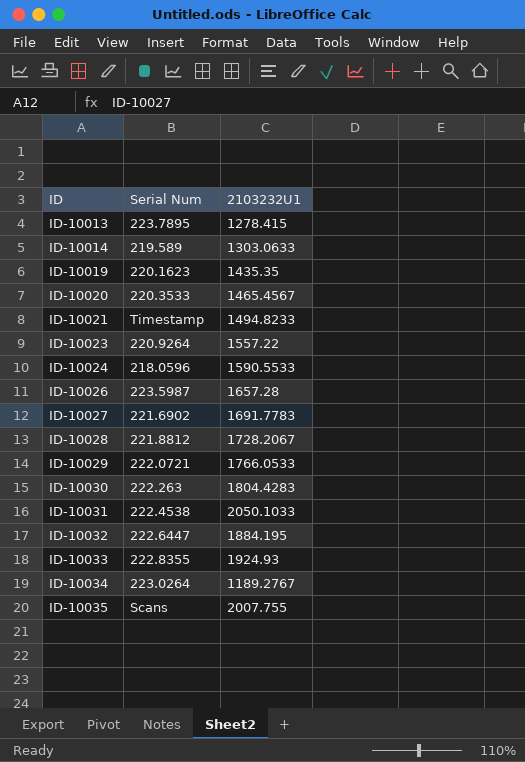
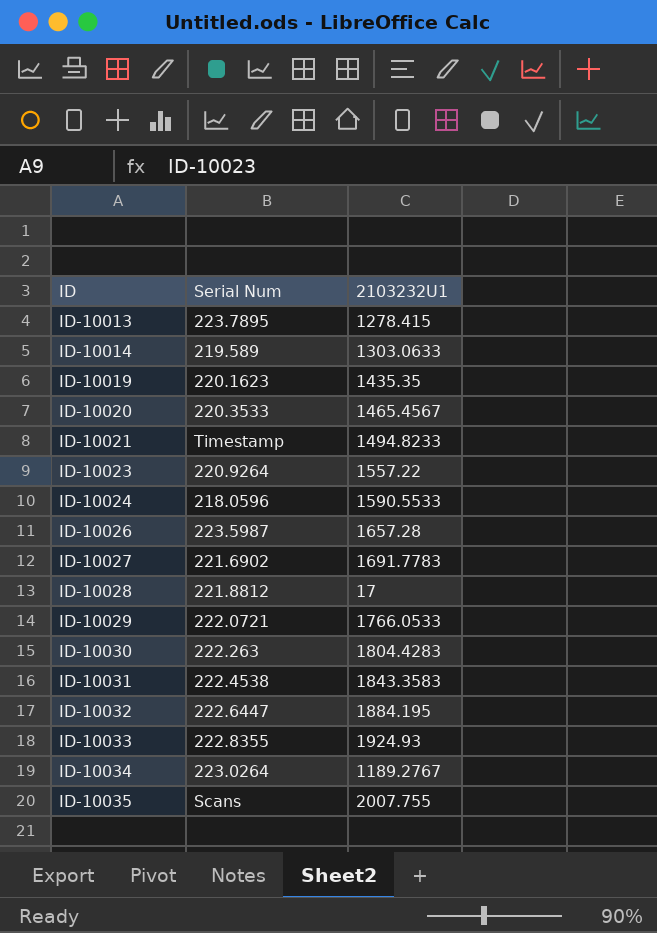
ID-10028 | 2103232U1: 1728.2067 -> 17
ID-10031 | 2103232U1: 2050.1033 -> 1843.3583

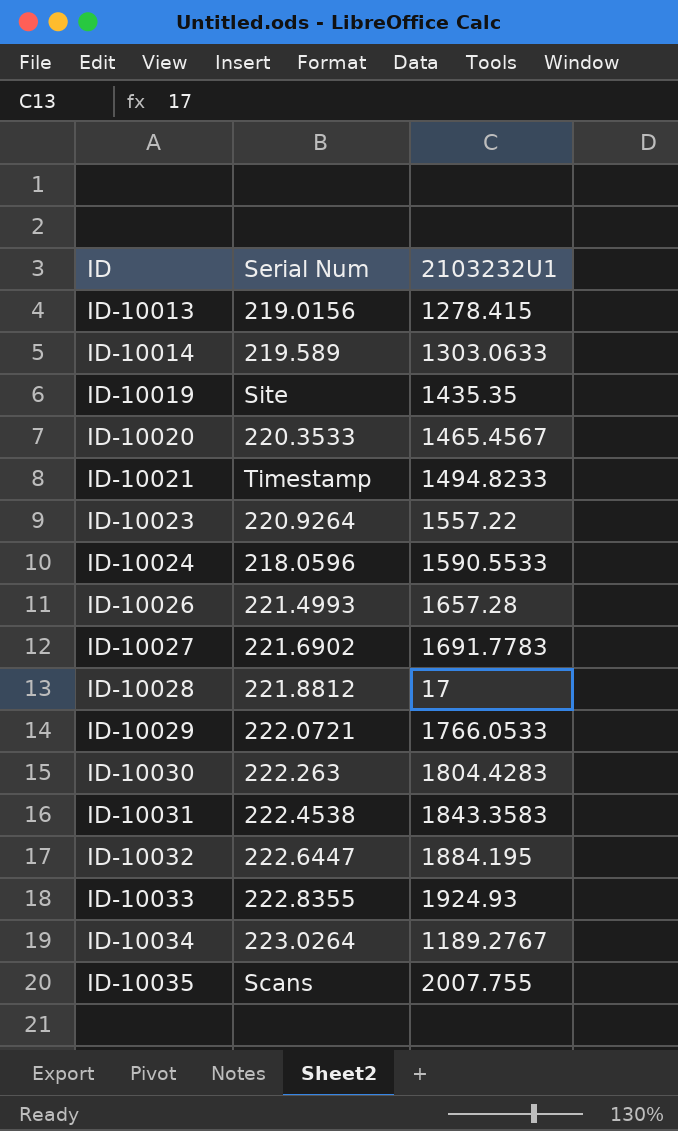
ID-10013 | Serial Num: 223.7895 -> 219.0156
ID-10019 | Serial Num: 220.1623 -> Site
ID-10026 | Serial Num: 223.5987 -> 221.4993

